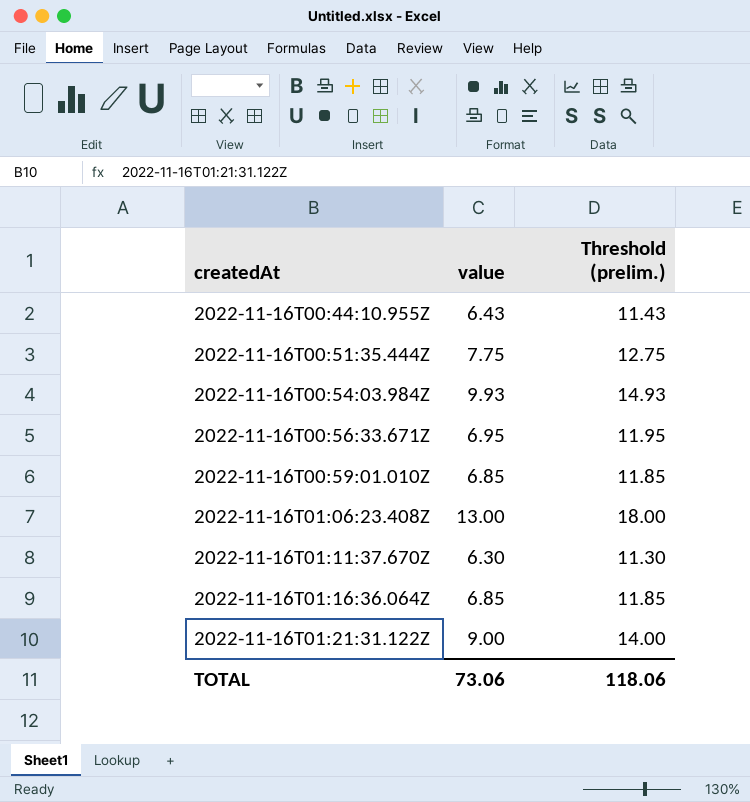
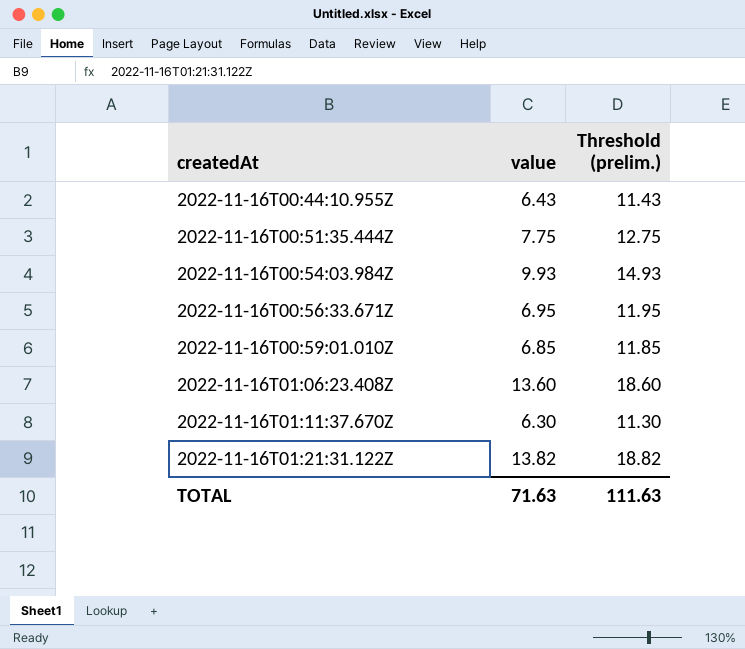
row 2022-11-16T01:16:36.064Z: 6.85 | 11.85 -> none
2022-11-16T01:06:23.408Z | value: 13.00 -> 13.60
2022-11-16T01:06:23.408Z | Threshold (prelim.): 18.00 -> 18.60
2022-11-16T01:21:31.122Z | value: 9.00 -> 13.82
2022-11-16T01:21:31.122Z | Threshold (prelim.): 14.00 -> 18.82
TOTAL | value: 73.06 -> 71.63
TOTAL | Threshold (prelim.): 118.06 -> 111.63

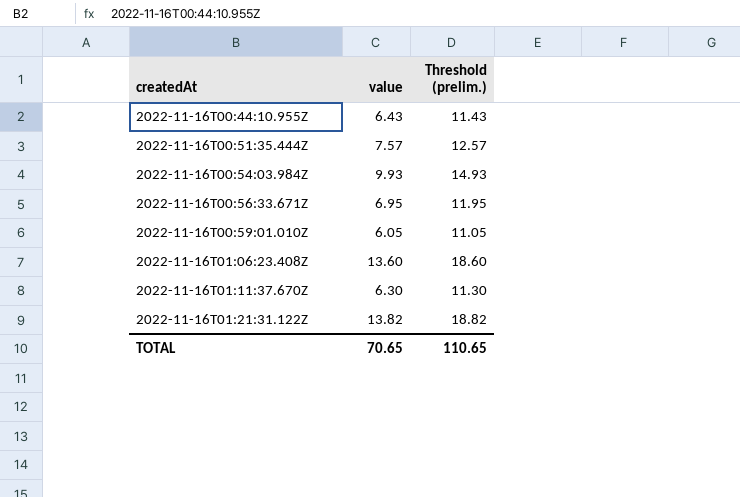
2022-11-16T00:51:35.444Z | value: 7.75 -> 7.57
2022-11-16T00:51:35.444Z | Threshold (prelim.): 12.75 -> 12.57
2022-11-16T00:59:01.010Z | value: 6.85 -> 6.05
2022-11-16T00:59:01.010Z | Threshold (prelim.): 11.85 -> 11.05
TOTAL | value: 71.63 -> 70.65
TOTAL | Threshold (prelim.): 111.63 -> 110.65

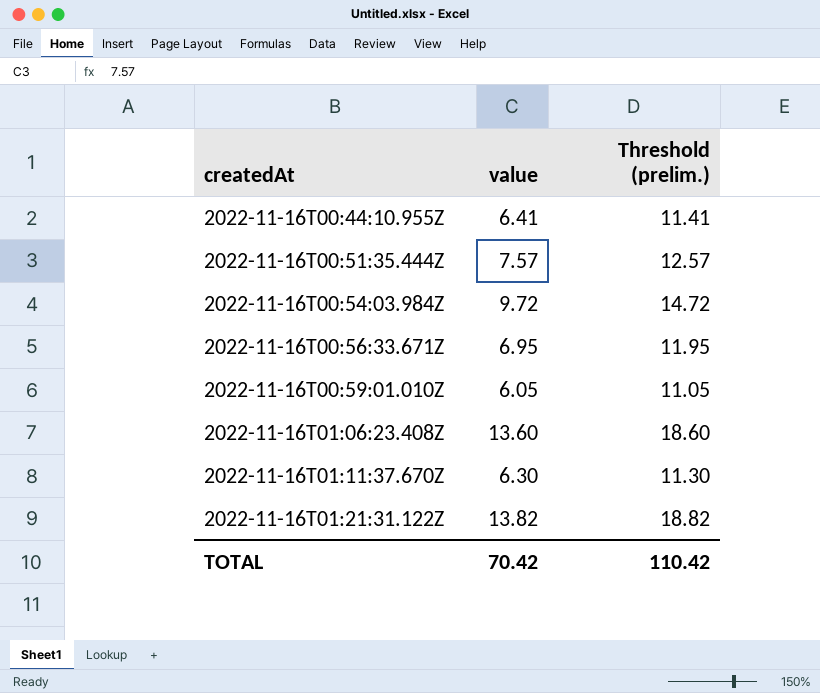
2022-11-16T00:44:10.955Z | value: 6.43 -> 6.41
2022-11-16T00:44:10.955Z | Threshold (prelim.): 11.43 -> 11.41
2022-11-16T00:54:03.984Z | value: 9.93 -> 9.72
2022-11-16T00:54:03.984Z | Threshold (prelim.): 14.93 -> 14.72
TOTAL | value: 70.65 -> 70.42
TOTAL | Threshold (prelim.): 110.65 -> 110.42

